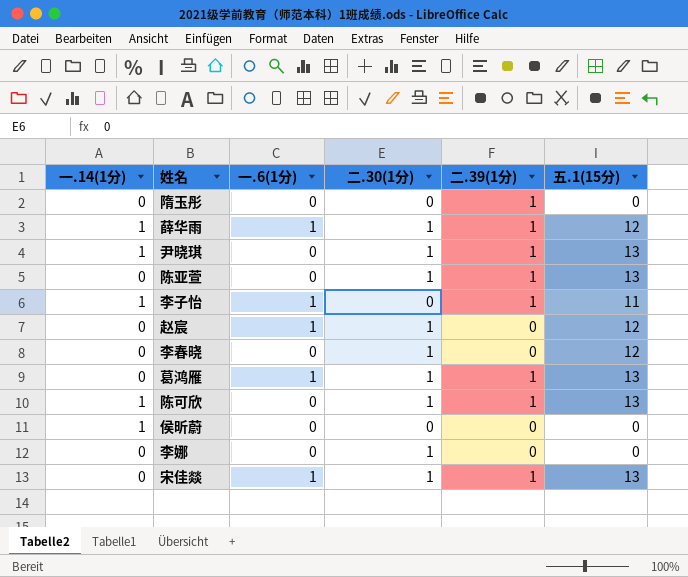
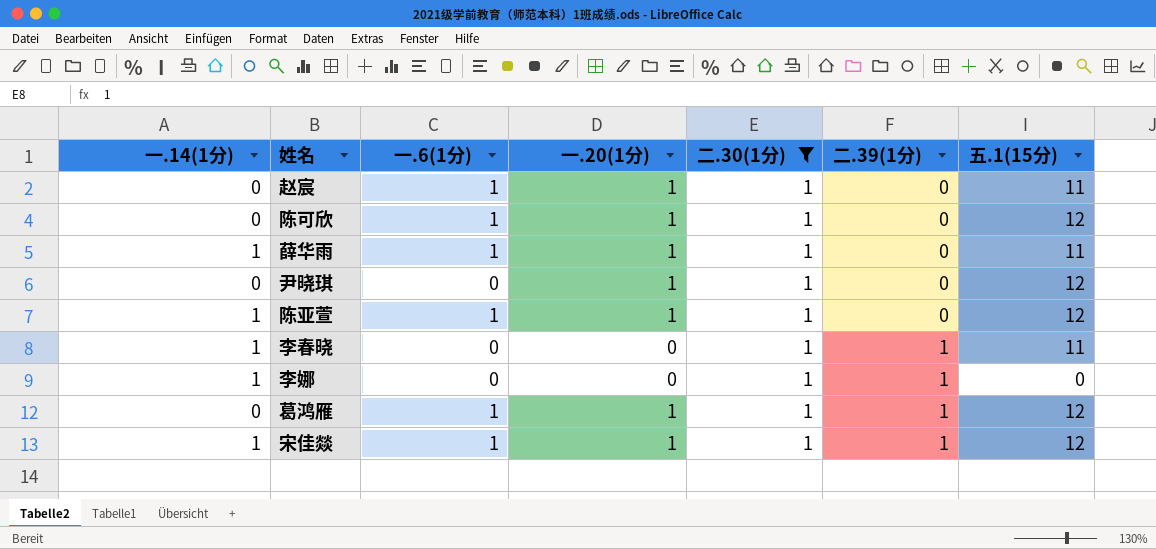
filter: none -> 二.30(1分) = 1
row order: none -> 二.39(1分) ascending
column 一.20(1分) | position: none -> 4
赵宸 | 五.1(15分): 12 -> 11
陈可欣 | 一.14(1分): 1 -> 0
陈可欣 | 一.6(1分): 0 -> 1
陈可欣 | 二.39(1分): 1 -> 0
陈可欣 | 五.1(15分): 13 -> 12
薛华雨 | 二.39(1分): 1 -> 0
薛华雨 | 五.1(15分): 12 -> 11
尹晓琪 | 一.14(1分): 1 -> 0
尹晓琪 | 二.39(1分): 1 -> 0
尹晓琪 | 五.1(15分): 13 -> 12
陈亚萱 | 一.14(1分): 0 -> 1
陈亚萱 | 一.6(1分): 0 -> 1
陈亚萱 | 二.39(1分): 1 -> 0
陈亚萱 | 五.1(15分): 13 -> 12
李春晓 | 一.14(1分): 0 -> 1
李春晓 | 二.39(1分): 0 -> 1
李春晓 | 五.1(15分): 12 -> 11
李娜 | 一.14(1分): 0 -> 1
李娜 | 二.39(1分): 0 -> 1
葛鸿雁 | 五.1(15分): 13 -> 12
宋佳燚 | 一.14(1分): 0 -> 1
宋佳燚 | 五.1(15分): 13 -> 12

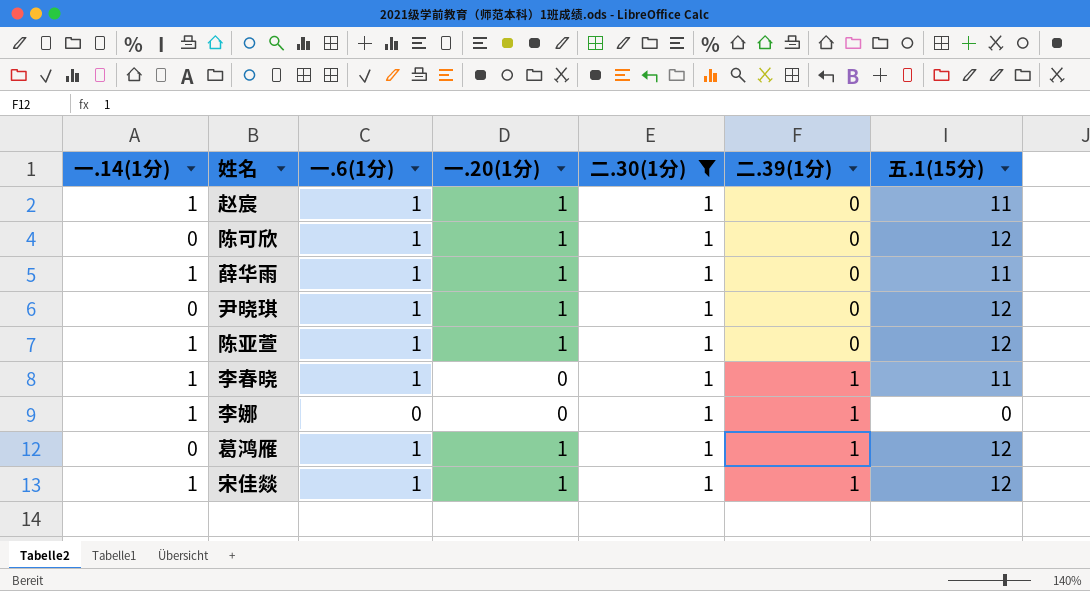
赵宸 | 一.14(1分): 0 -> 1
尹晓琪 | 一.6(1分): 0 -> 1
李春晓 | 一.6(1分): 0 -> 1

